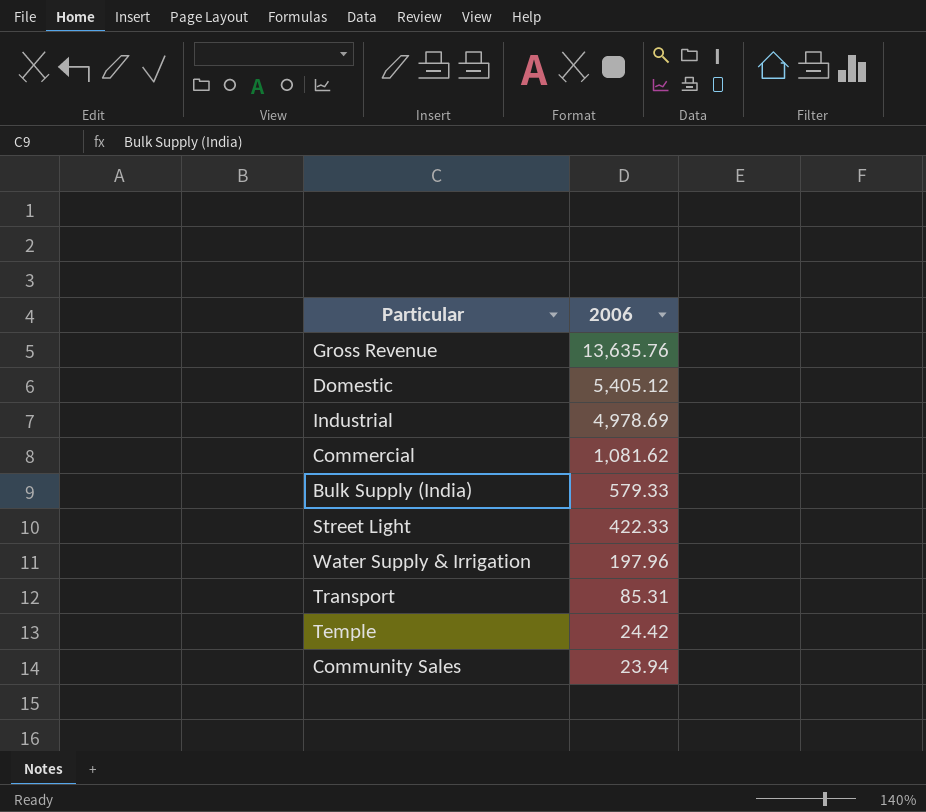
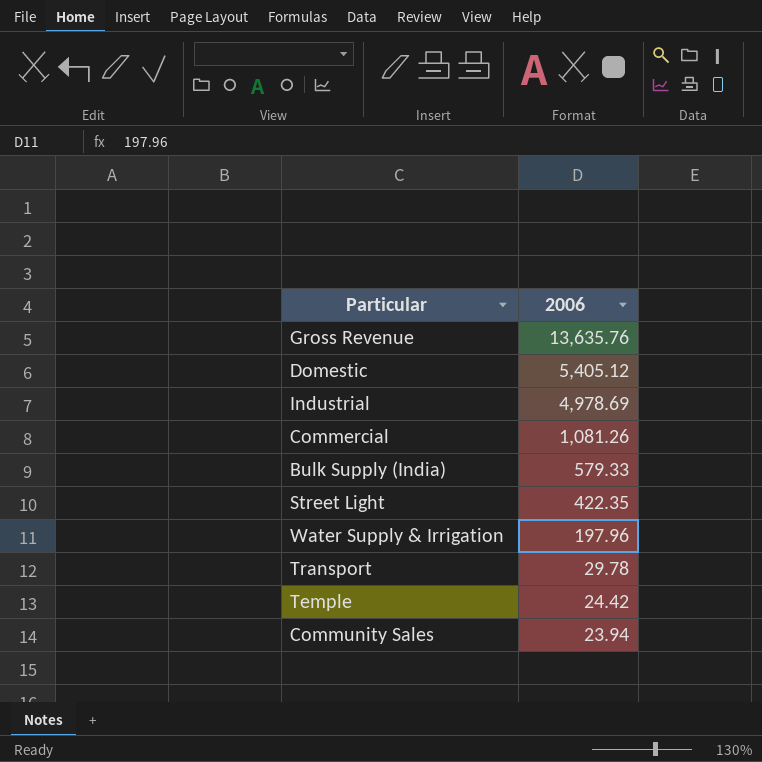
Commercial | 2006: 1,081.62 -> 1,081.26
Street Light | 2006: 422.33 -> 422.35
Transport | 2006: 85.31 -> 29.78

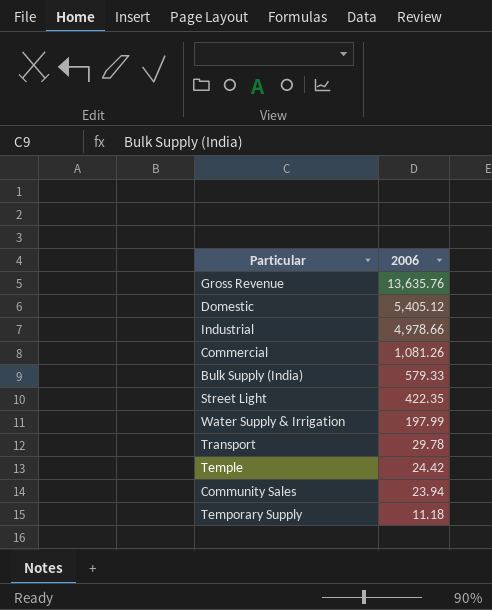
Industrial | 2006: 4,978.69 -> 4,978.66
Water Supply & Irrigation | 2006: 197.96 -> 197.99
row Temporary Supply: none -> 11.18

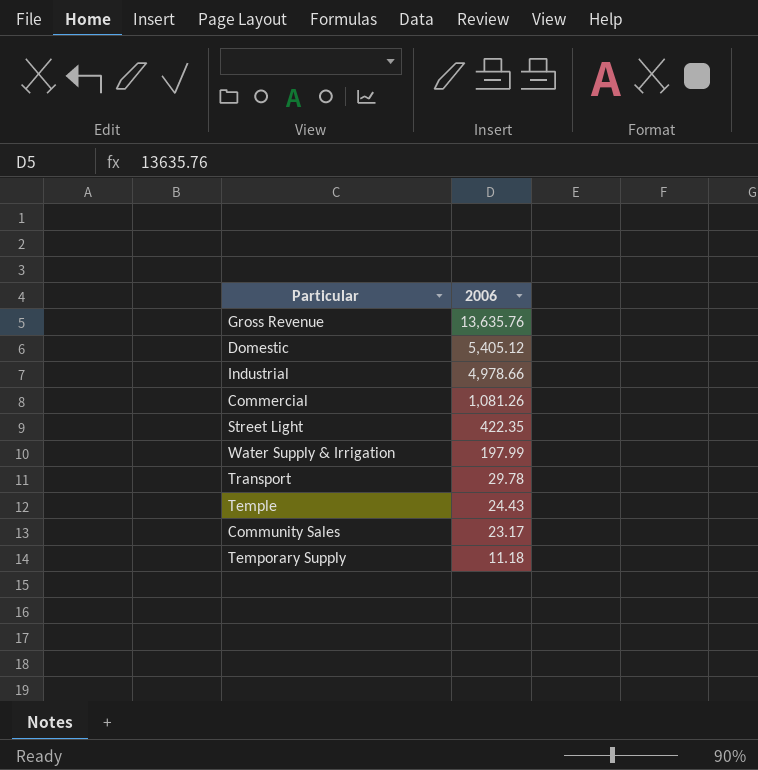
row Bulk Supply (India): 579.33 -> none
Temple | 2006: 24.42 -> 24.43
Community Sales | 2006: 23.94 -> 23.17

